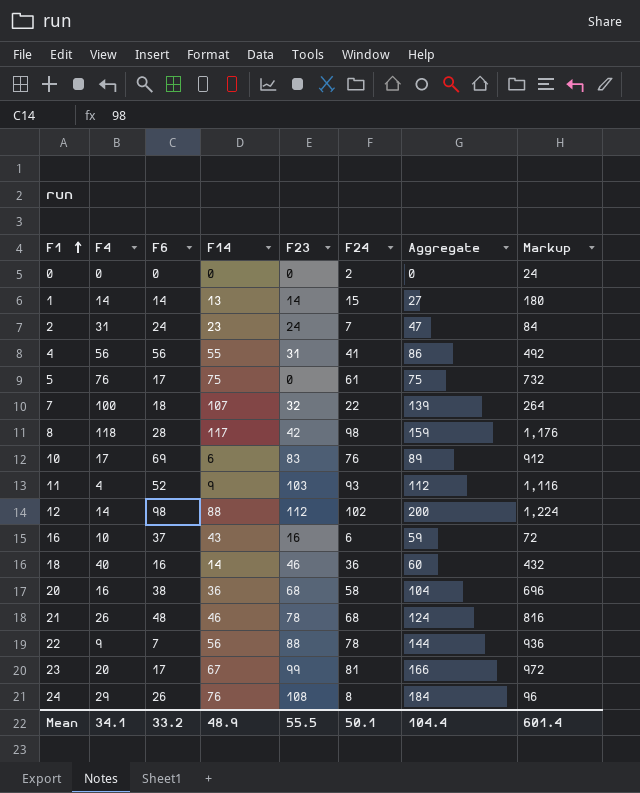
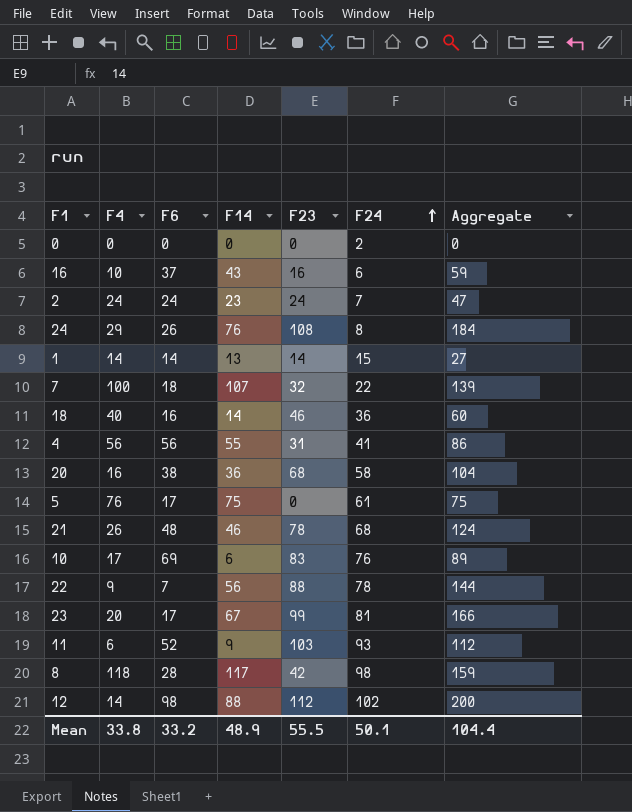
row order: F1 ascending -> F24 ascending
column Markup | formula: [F24] * 12 -> none
2 | F4: 31 -> 24
11 | F4: 4 -> 6
Mean | F4: 34.1 -> 33.8

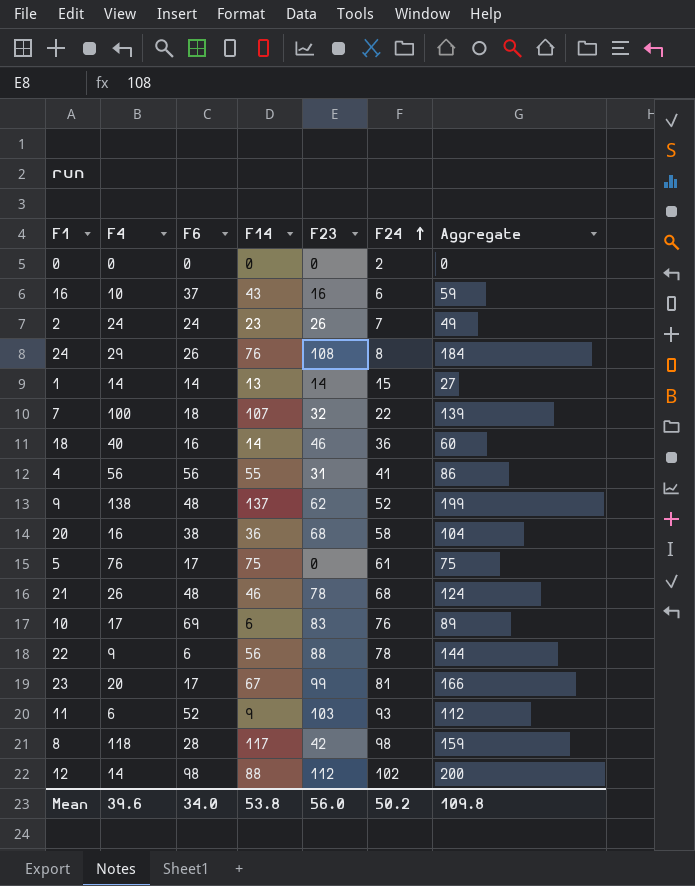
2 | F23: 24 -> 26
2 | Aggregate: 47 -> 49
row 9: none -> 138 | 48 | 137 | 62 | 52 | 199
22 | F6: 7 -> 6
Mean | F4: 33.8 -> 39.6
Mean | F6: 33.2 -> 34.0
Mean | F14: 48.9 -> 53.8
Mean | F23: 55.5 -> 56.0
Mean | F24: 50.1 -> 50.2
Mean | Aggregate: 104.4 -> 109.8

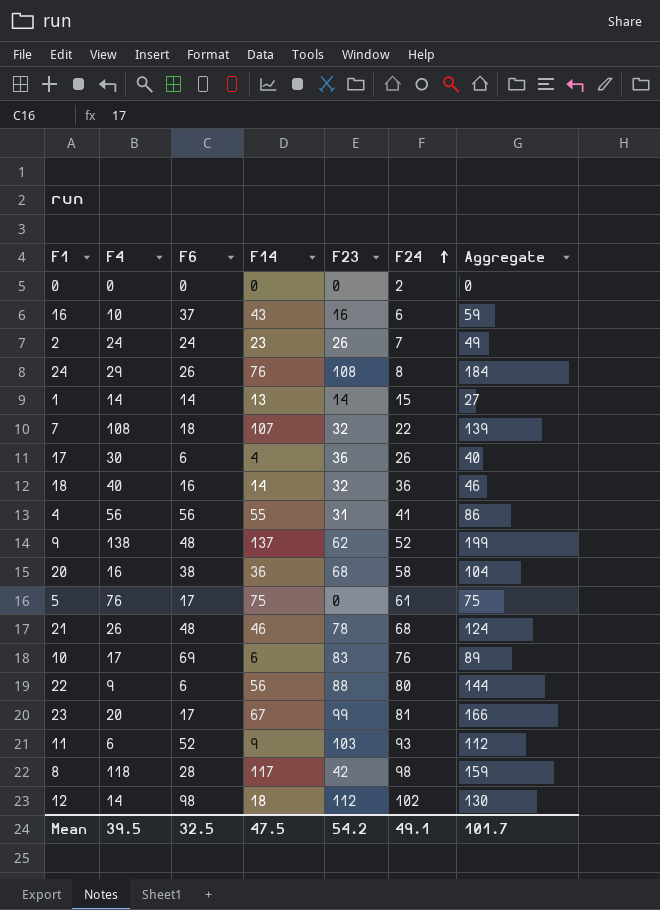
7 | F4: 100 -> 108
row 17: none -> 30 | 6 | 4 | 36 | 26 | 40
18 | F23: 46 -> 32
18 | Aggregate: 60 -> 46
22 | F24: 78 -> 80
12 | F14: 88 -> 18
12 | Aggregate: 200 -> 130
Mean | F4: 39.6 -> 39.5
Mean | F6: 34.0 -> 32.5
Mean | F14: 53.8 -> 47.5
Mean | F23: 56.0 -> 54.2
Mean | F24: 50.2 -> 49.1
Mean | Aggregate: 109.8 -> 101.7

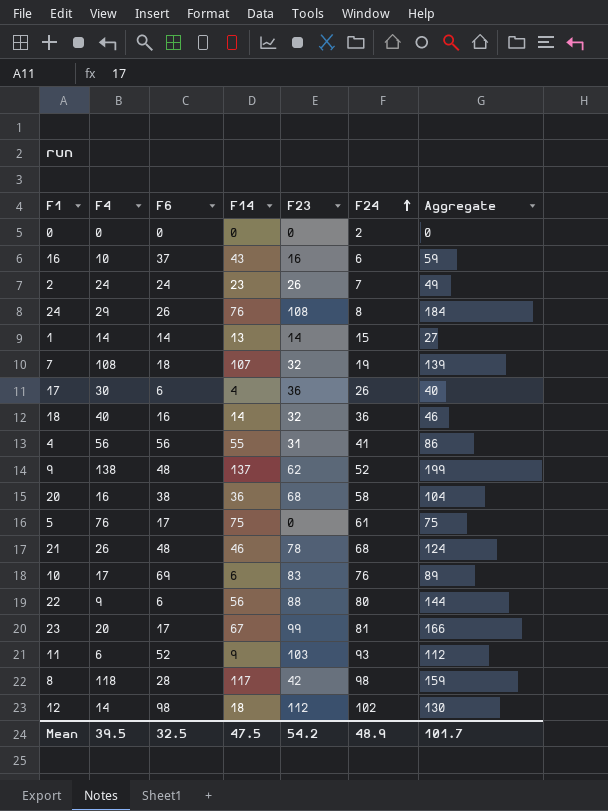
7 | F24: 22 -> 19
Mean | F24: 49.1 -> 48.9

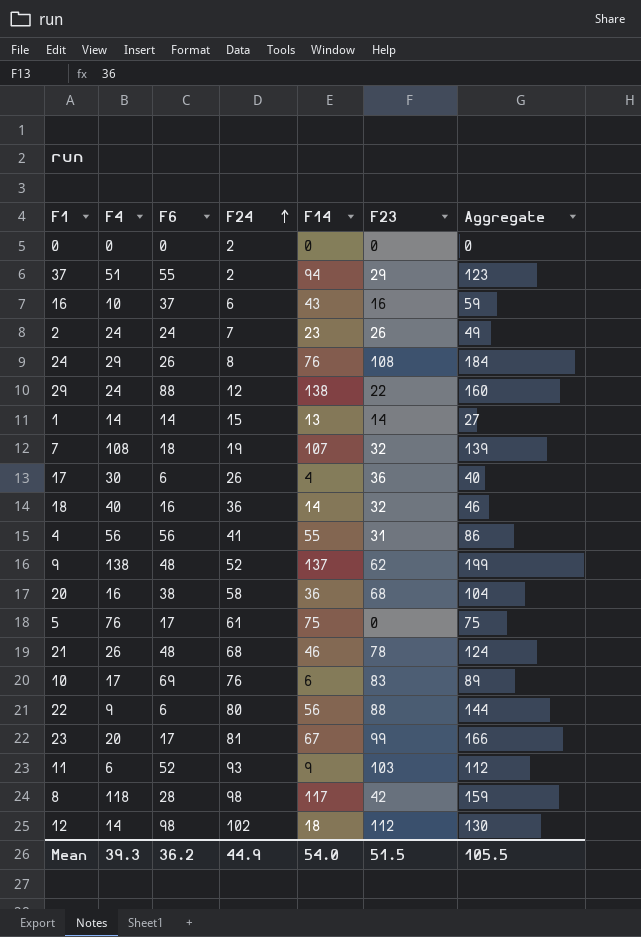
column F24 | position: 6 -> 4
row 37: none -> 51 | 55 | 2 | 94 | 29 | 123
row 29: none -> 24 | 88 | 12 | 138 | 22 | 160
Mean | F4: 39.5 -> 39.3
Mean | F6: 32.5 -> 36.2
Mean | F24: 48.9 -> 44.9
Mean | F14: 47.5 -> 54.0
Mean | F23: 54.2 -> 51.5
Mean | Aggregate: 101.7 -> 105.5

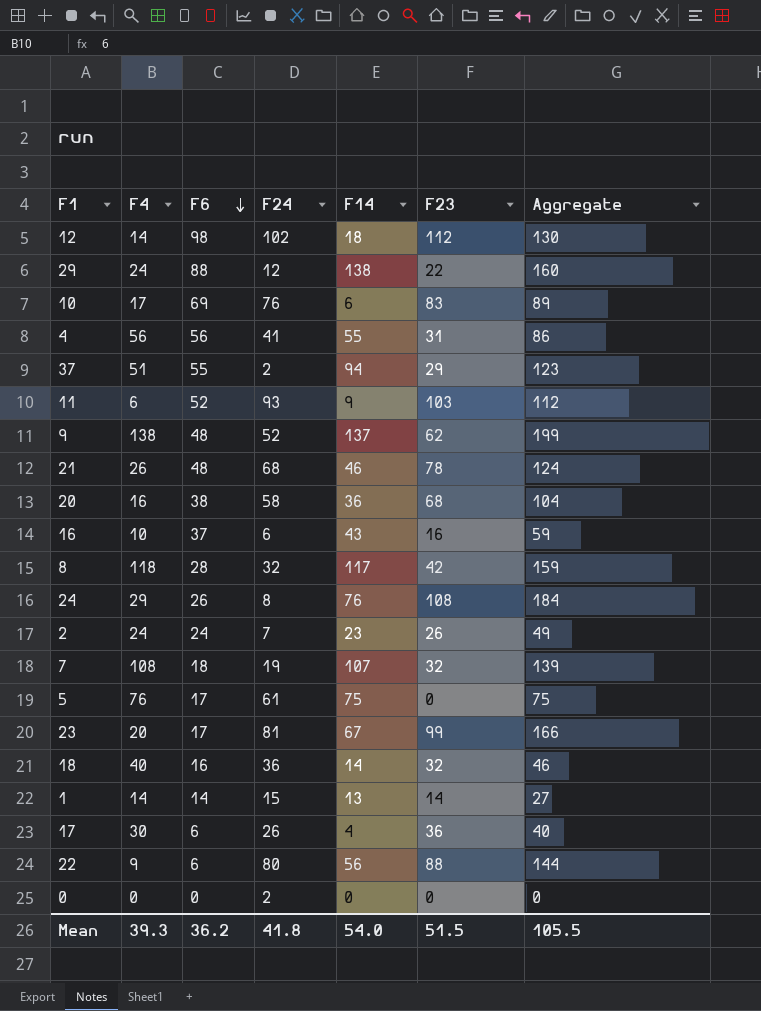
row order: F24 ascending -> F6 descending
8 | F24: 98 -> 32
Mean | F24: 44.9 -> 41.8

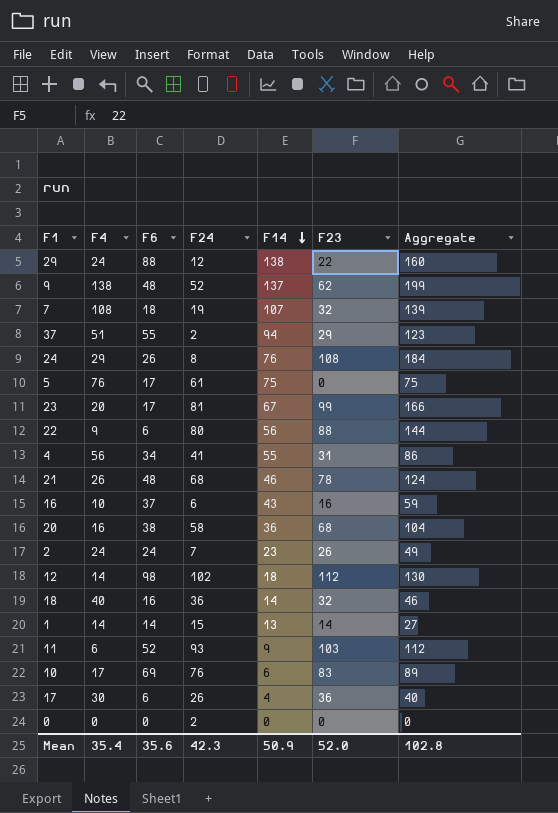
row order: F6 descending -> F14 descending
row 8: 118 | 28 | 32 | 117 | 42 | 159 -> none
4 | F6: 56 -> 34
Mean | F4: 39.3 -> 35.4
Mean | F6: 36.2 -> 35.6
Mean | F24: 41.8 -> 42.3
Mean | F14: 54.0 -> 50.9
Mean | F23: 51.5 -> 52.0
Mean | Aggregate: 105.5 -> 102.8

